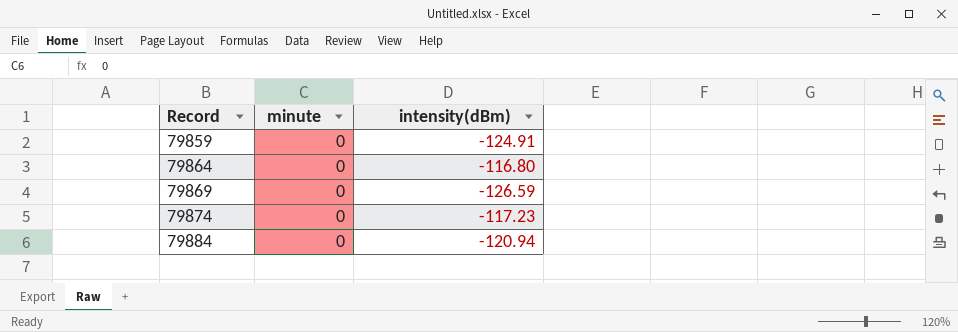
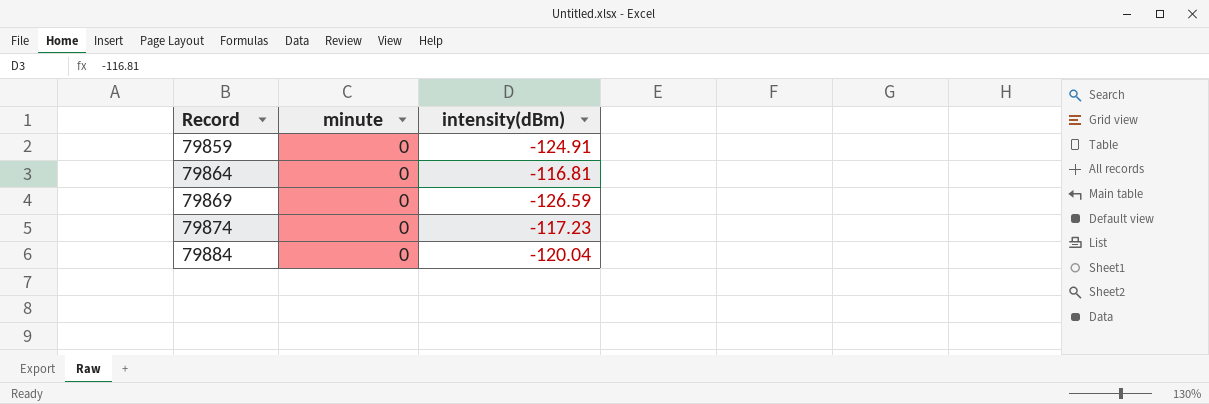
79864 | intensity(dBm): -116.80 -> -116.81
79884 | intensity(dBm): -120.94 -> -120.04

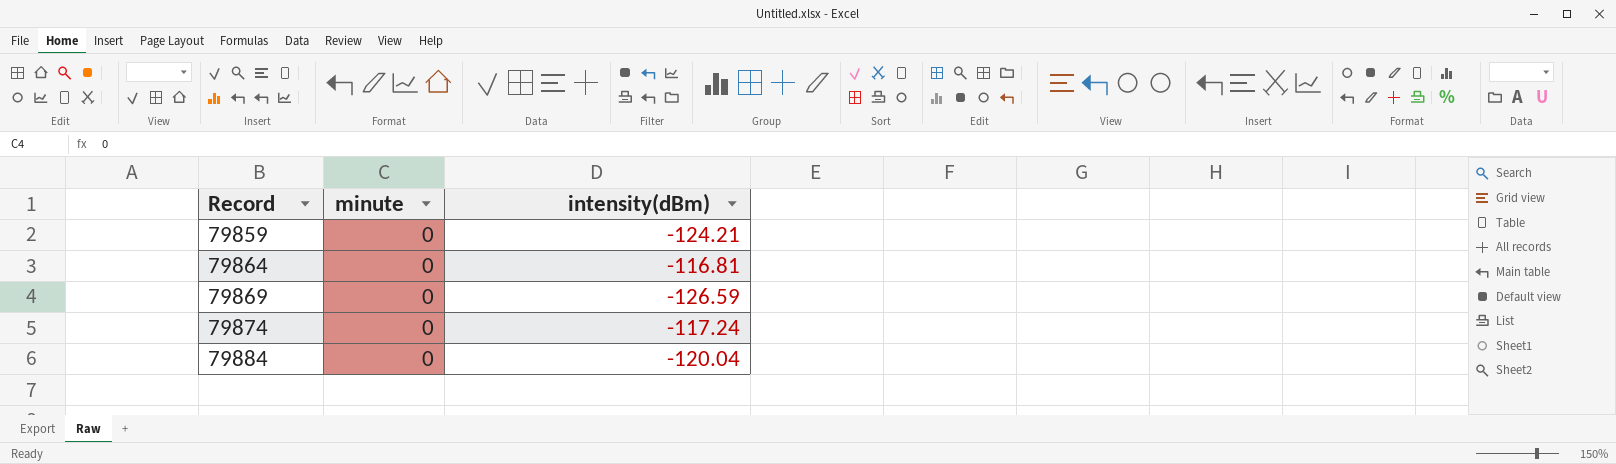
79859 | intensity(dBm): -124.91 -> -124.21
79874 | intensity(dBm): -117.23 -> -117.24

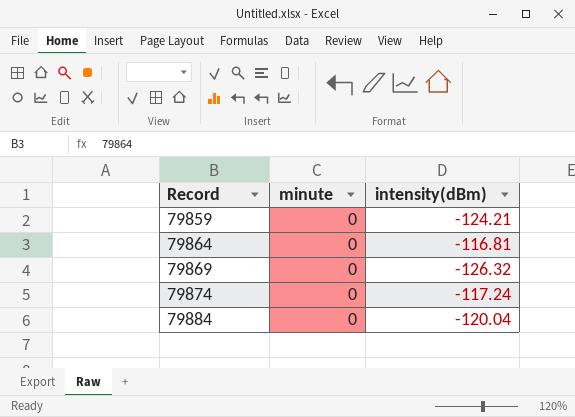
79869 | intensity(dBm): -126.59 -> -126.32

